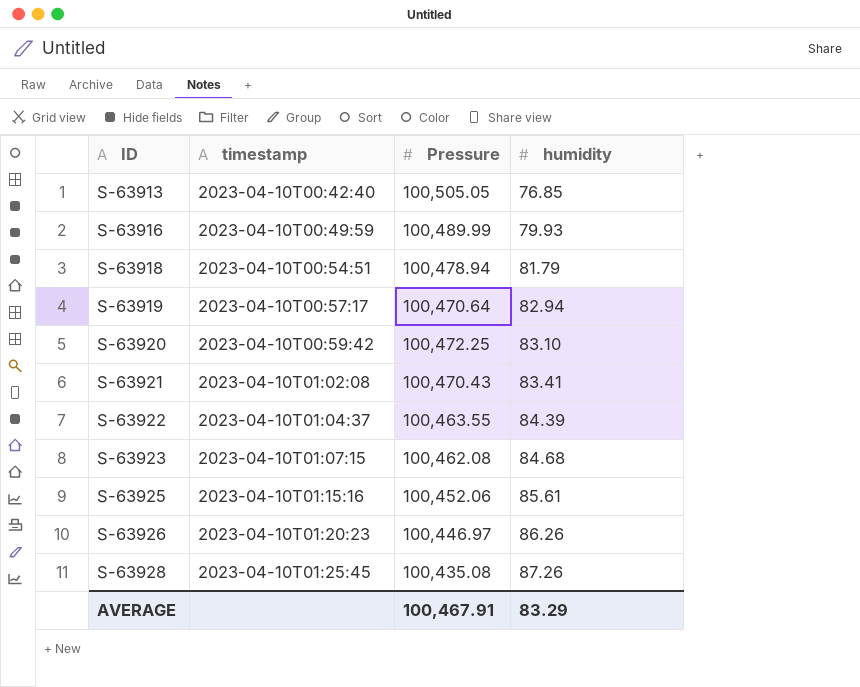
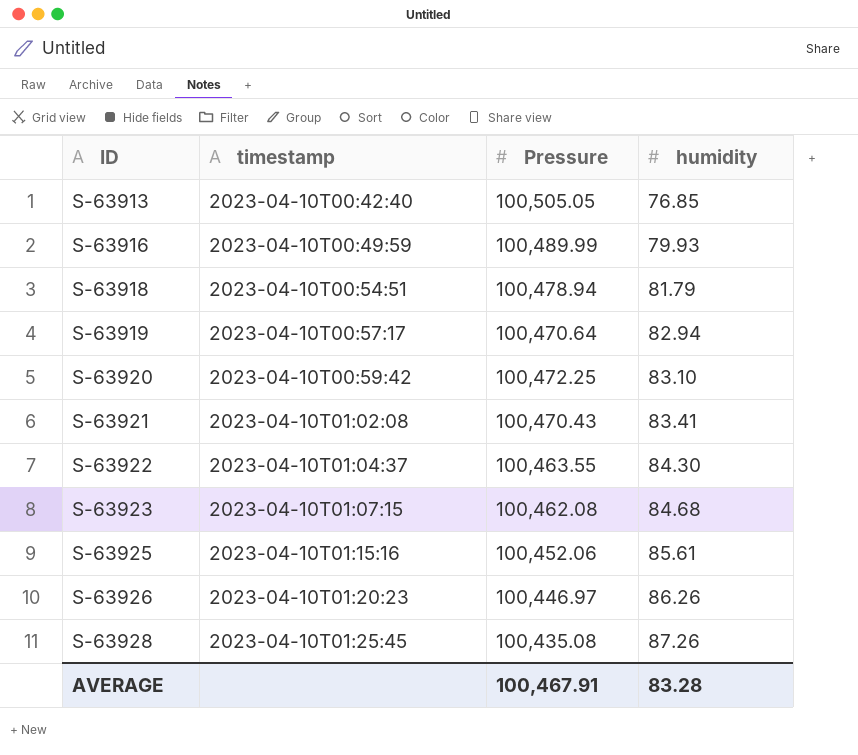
S-63922 | humidity: 84.39 -> 84.30
AVERAGE | humidity: 83.29 -> 83.28

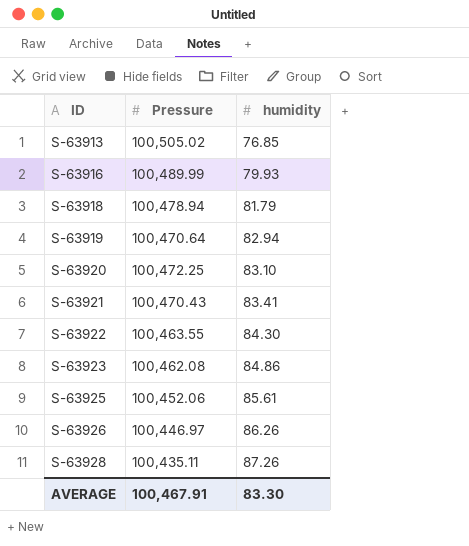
column timestamp | position: 2 -> none
S-63913 | Pressure: 100,505.05 -> 100,505.02
S-63923 | humidity: 84.68 -> 84.86
S-63928 | Pressure: 100,435.08 -> 100,435.11
AVERAGE | humidity: 83.28 -> 83.30

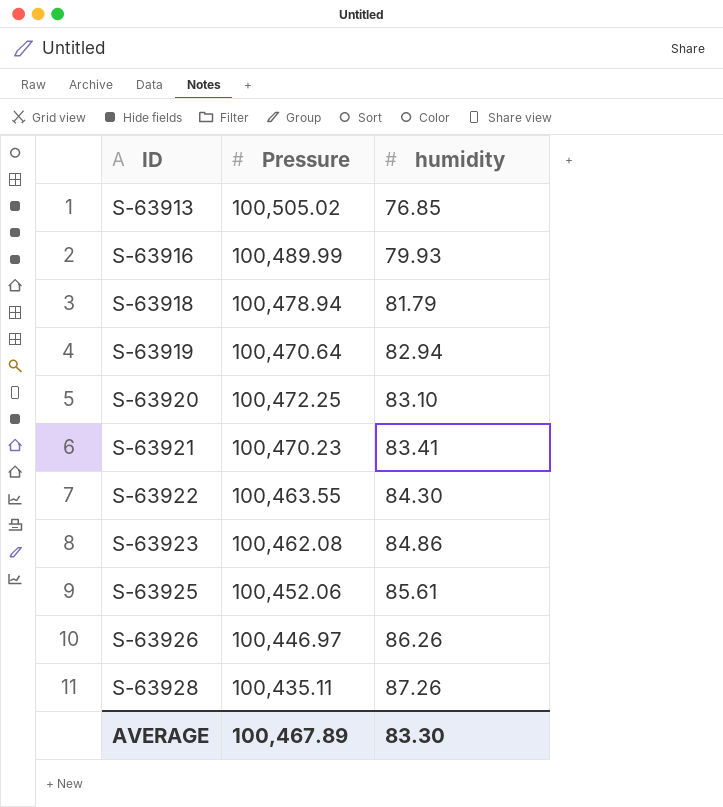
S-63921 | Pressure: 100,470.43 -> 100,470.23
AVERAGE | Pressure: 100,467.91 -> 100,467.89

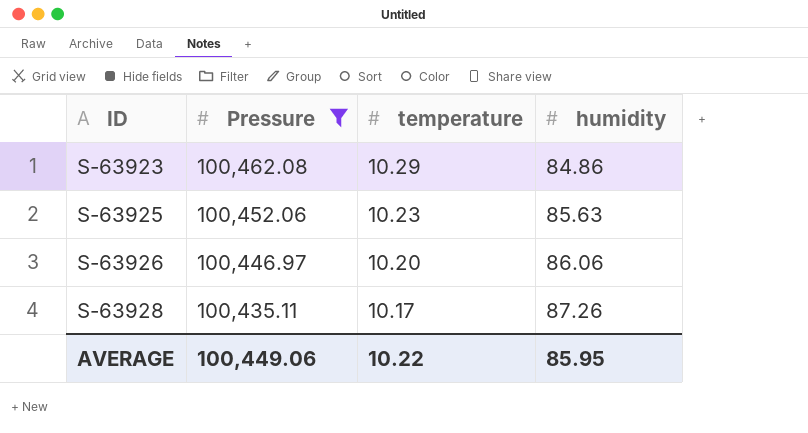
filter: none -> Pressure <= 100,462.08
column temperature | position: none -> 3
S-63925 | humidity: 85.61 -> 85.63
S-63926 | humidity: 86.26 -> 86.06
AVERAGE | Pressure: 100,467.89 -> 100,449.06
AVERAGE | humidity: 83.30 -> 85.95

